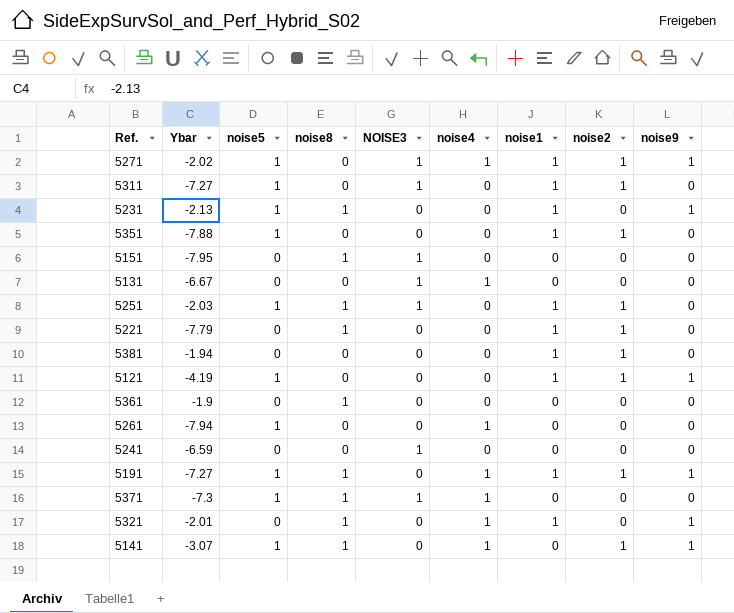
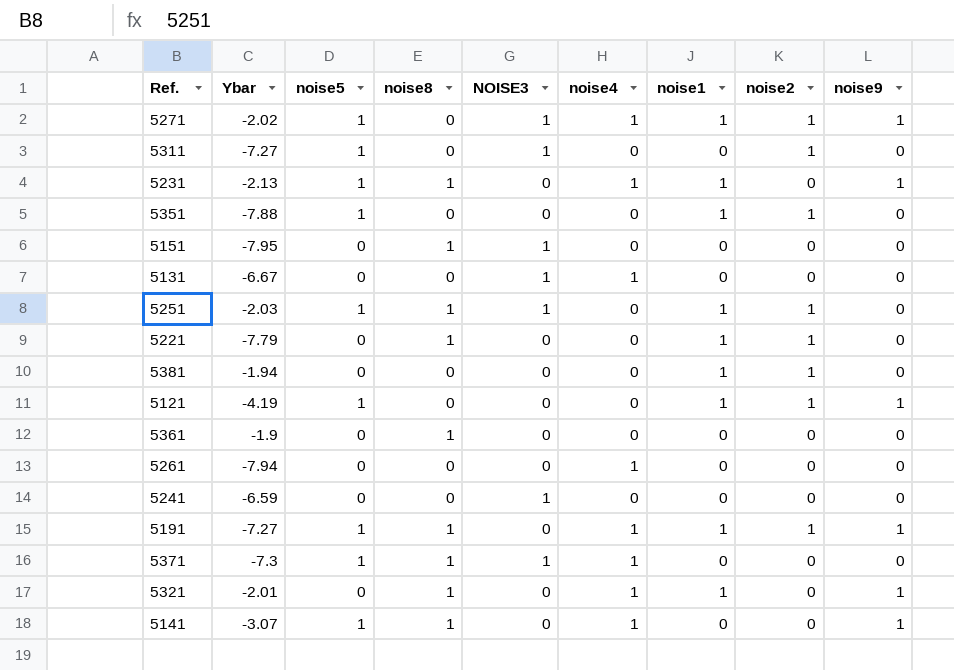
5311 | noise1: 1 -> 0
5231 | noise4: 0 -> 1
5261 | noise5: 1 -> 0
5141 | noise2: 1 -> 0

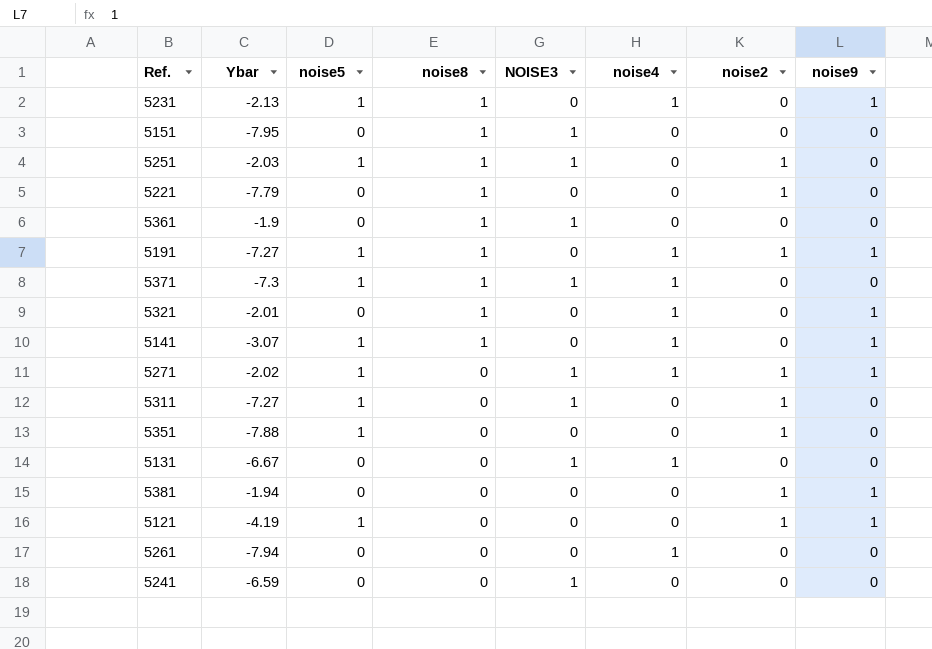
row order: none -> noise8 descending
column noise1 | position: 7 -> none
5361 | NOISE3: 0 -> 1
5381 | noise9: 0 -> 1

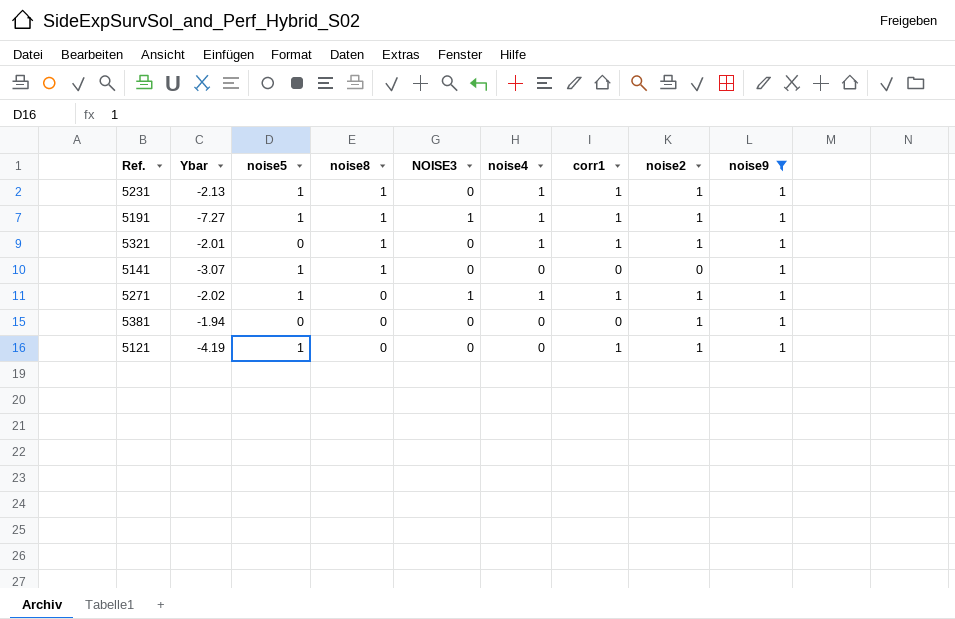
filter: none -> noise9 = 1
column corr1 | position: none -> 7
5231 | noise2: 0 -> 1
5191 | NOISE3: 0 -> 1
5321 | noise2: 0 -> 1
5141 | noise4: 1 -> 0

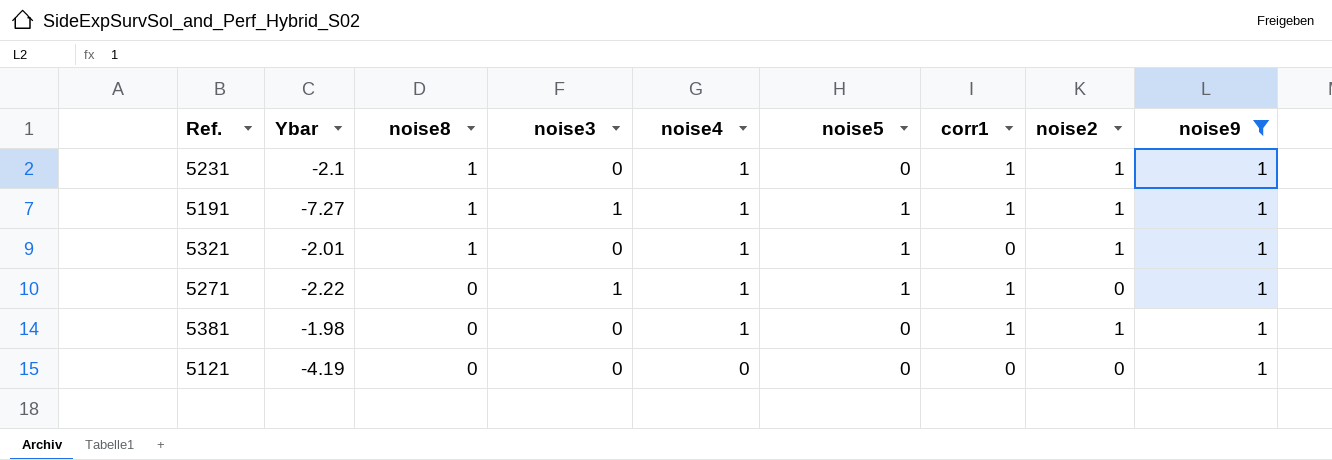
column name: NOISE3 -> noise3
column noise5 | position: 3 -> 6
row 5141: -3.07 | 1 | 1 | 0 | 0 | 0 | 0 | 1 -> none
5231 | Ybar: -2.13 -> -2.1
5231 | noise5: 1 -> 0
5321 | noise5: 0 -> 1
5321 | corr1: 1 -> 0
5271 | Ybar: -2.02 -> -2.22
5271 | noise2: 1 -> 0
5381 | Ybar: -1.94 -> -1.98
5381 | noise4: 0 -> 1
5381 | corr1: 0 -> 1
5121 | noise5: 1 -> 0
5121 | corr1: 1 -> 0
5121 | noise2: 1 -> 0

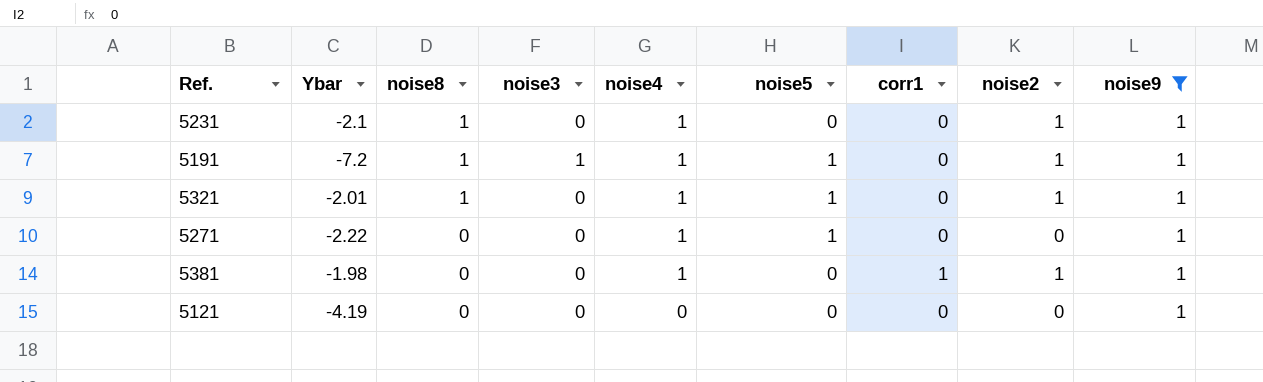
5231 | corr1: 1 -> 0
5191 | Ybar: -7.27 -> -7.2
5191 | corr1: 1 -> 0
5271 | noise3: 1 -> 0
5271 | corr1: 1 -> 0

